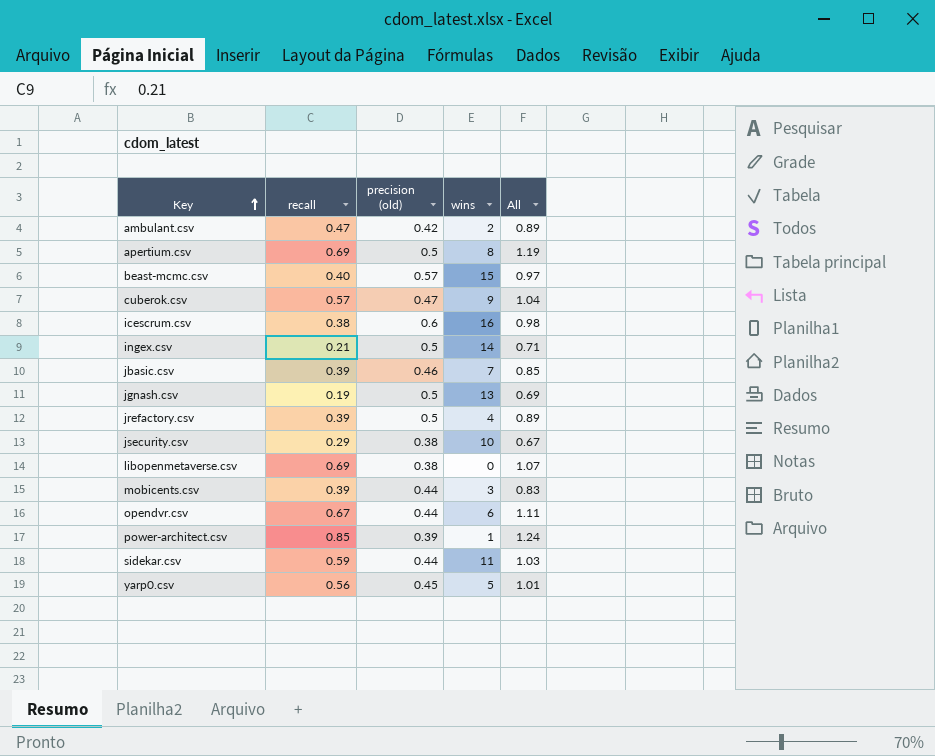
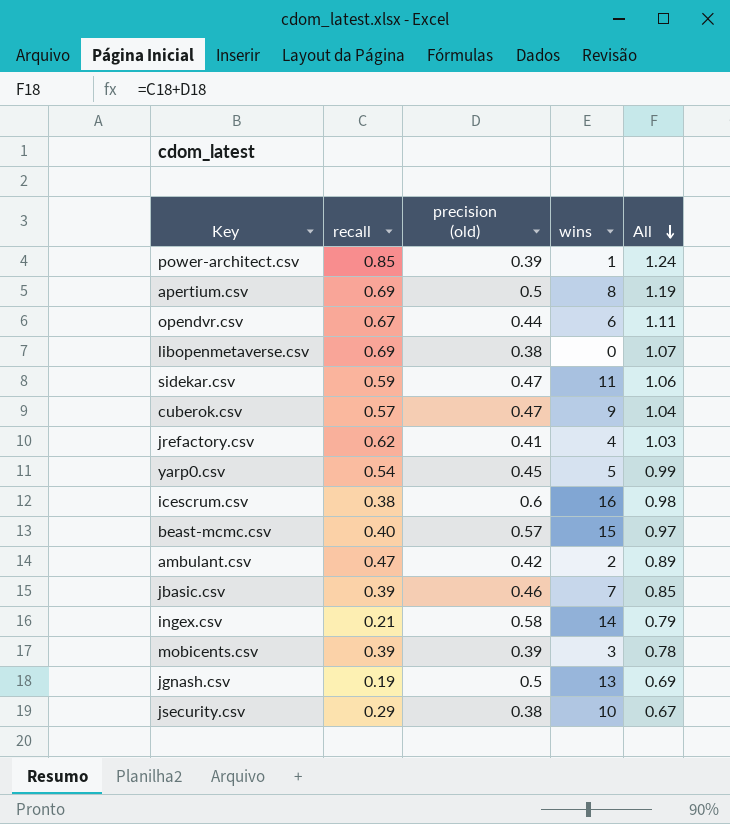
row order: Key ascending -> All descending
sidekar.csv | precision (old): 0.44 -> 0.47
sidekar.csv | All: 1.03 -> 1.06
jrefactory.csv | recall: 0.39 -> 0.62
jrefactory.csv | precision (old): 0.5 -> 0.41
jrefactory.csv | All: 0.89 -> 1.03
yarp0.csv | recall: 0.56 -> 0.54
yarp0.csv | All: 1.01 -> 0.99
ingex.csv | precision (old): 0.5 -> 0.58
ingex.csv | All: 0.71 -> 0.79
mobicents.csv | precision (old): 0.44 -> 0.39
mobicents.csv | All: 0.83 -> 0.78

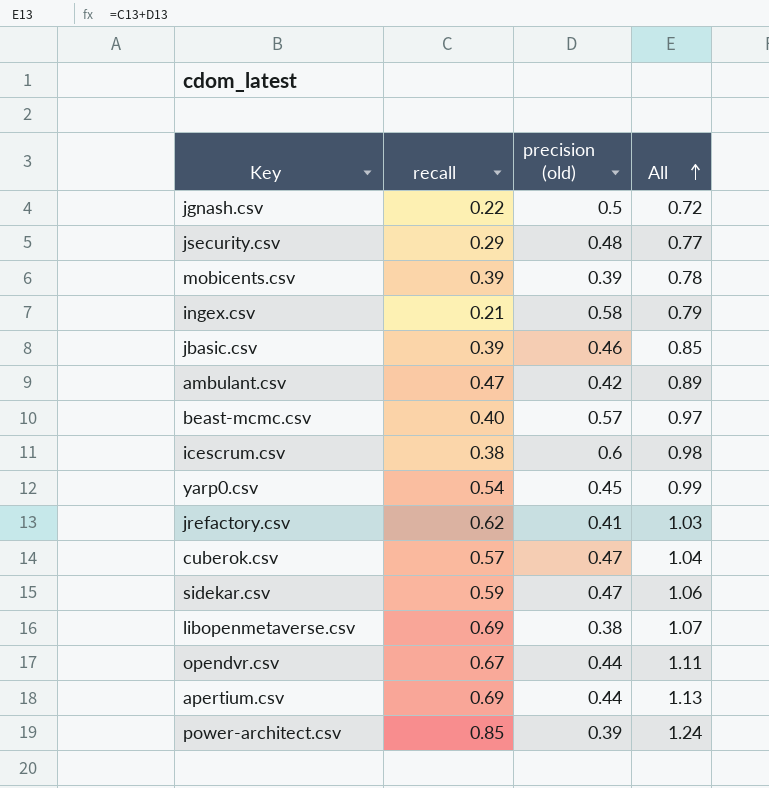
row order: All descending -> All ascending
column wins | position: 4 -> none
jgnash.csv | recall: 0.19 -> 0.22
jgnash.csv | All: 0.69 -> 0.72
jsecurity.csv | precision (old): 0.38 -> 0.48
jsecurity.csv | All: 0.67 -> 0.77
apertium.csv | precision (old): 0.5 -> 0.44
apertium.csv | All: 1.19 -> 1.13

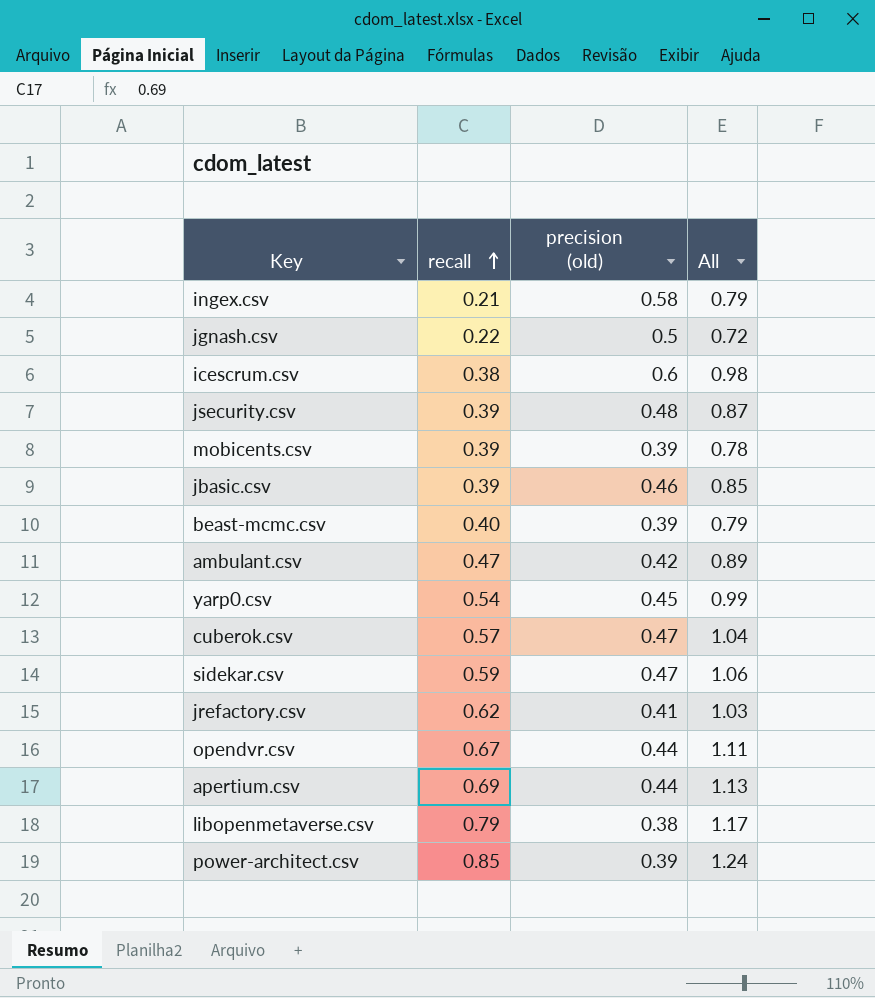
row order: All ascending -> recall ascending
jsecurity.csv | recall: 0.29 -> 0.39
jsecurity.csv | All: 0.77 -> 0.87
beast-mcmc.csv | precision (old): 0.57 -> 0.39
beast-mcmc.csv | All: 0.97 -> 0.79
libopenmetaverse.csv | recall: 0.69 -> 0.79
libopenmetaverse.csv | All: 1.07 -> 1.17

